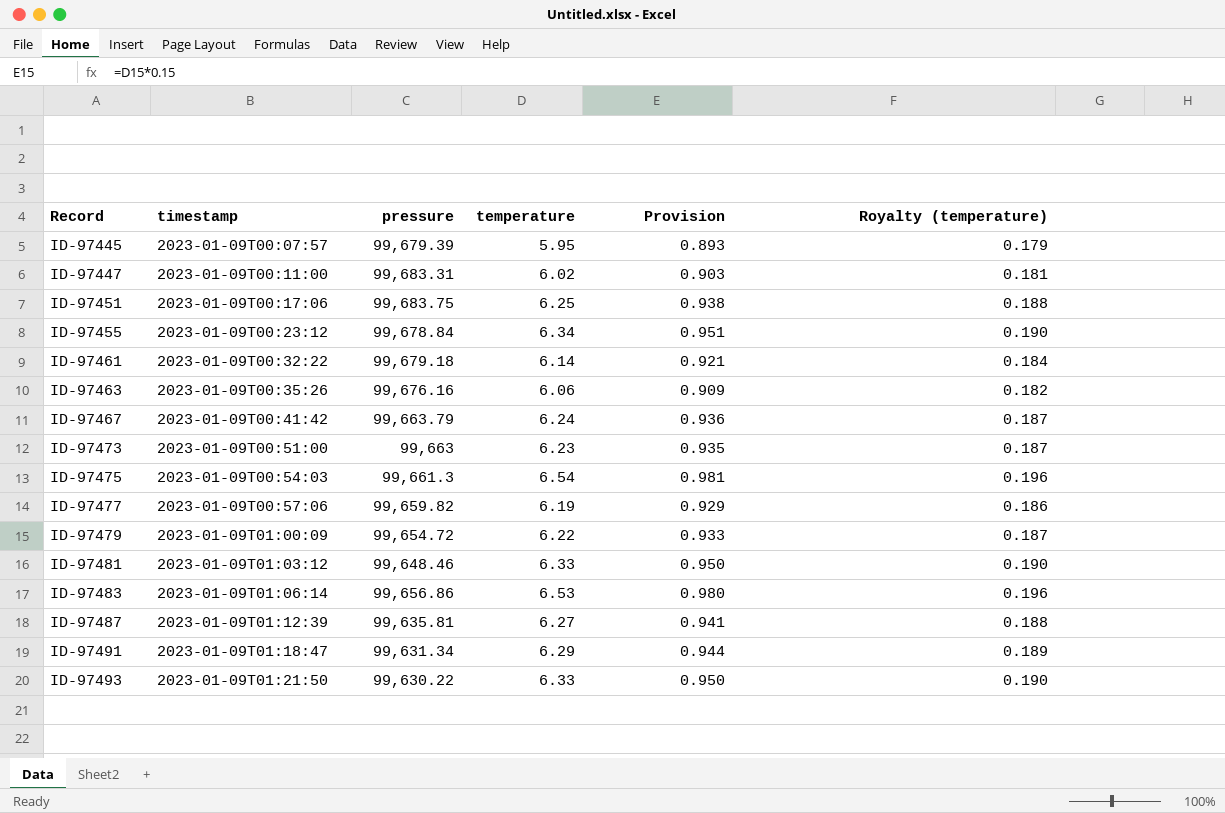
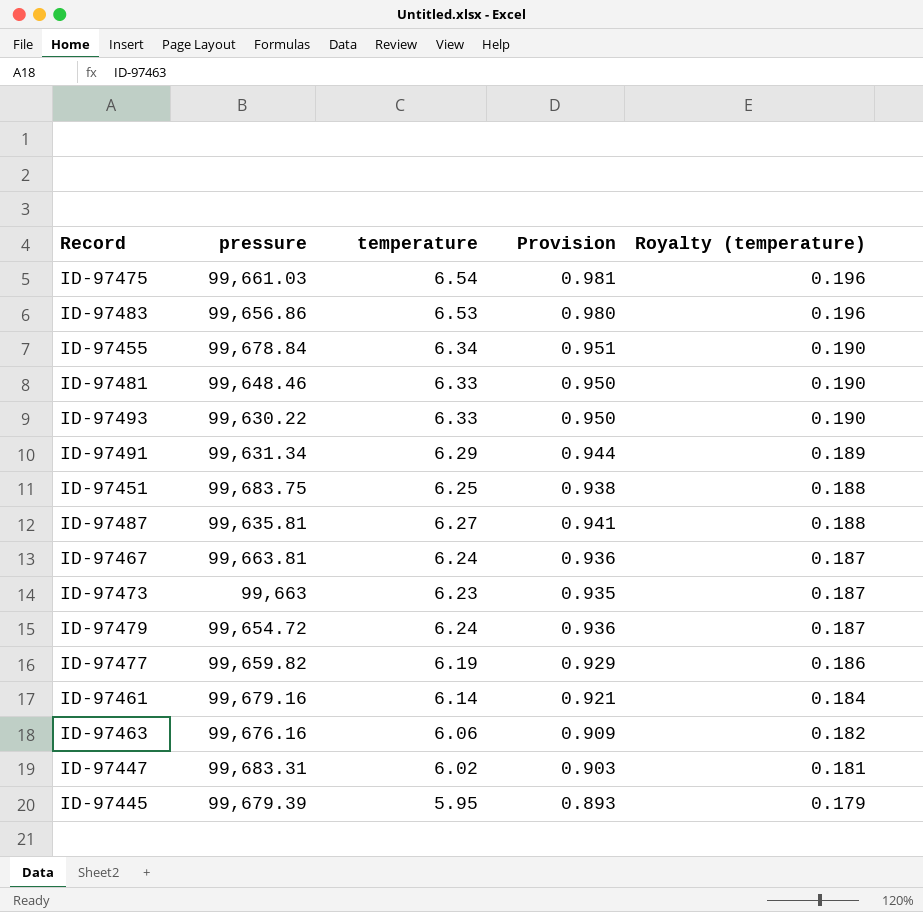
row order: Record ascending -> Royalty (temperature) descending
column timestamp | position: 2 -> none
ID-97475 | pressure: 99,661.3 -> 99,661.03
ID-97467 | pressure: 99,663.79 -> 99,663.81
ID-97479 | temperature: 6.22 -> 6.24
ID-97479 | Provision: 0.933 -> 0.936
ID-97461 | pressure: 99,679.18 -> 99,679.16

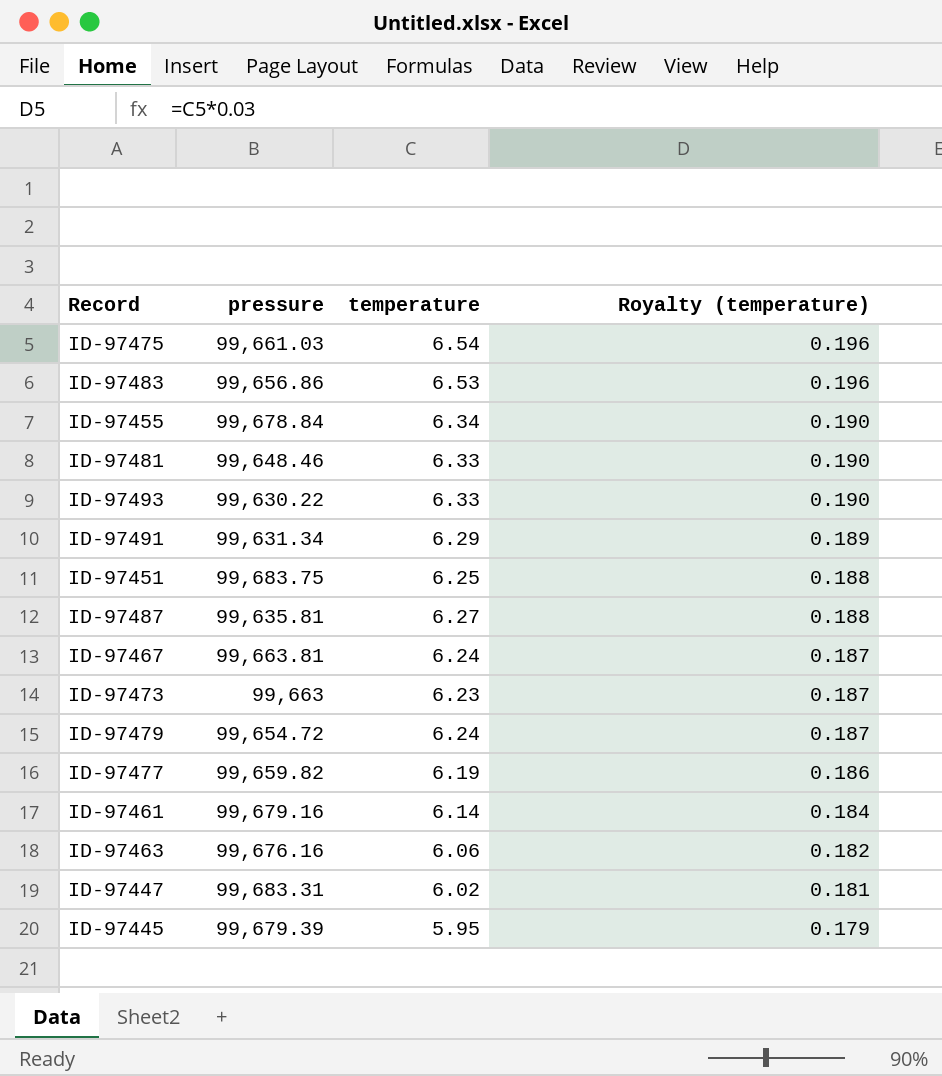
column Provision | formula: [temperature] * 0.15 -> none

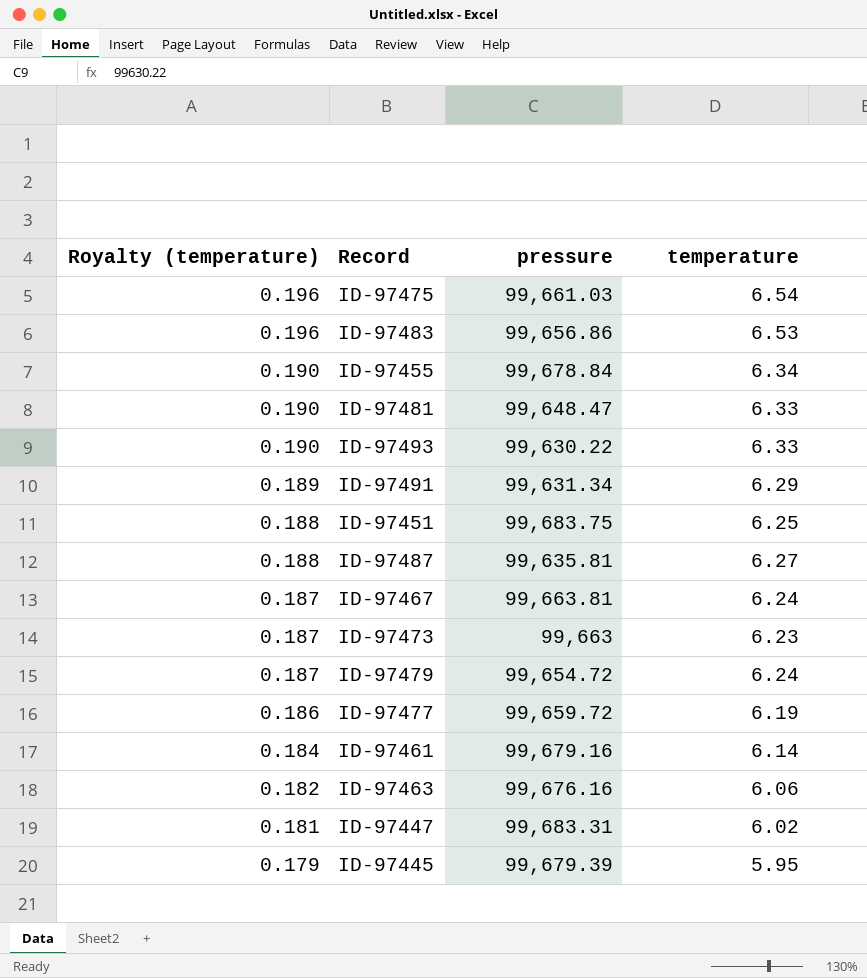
column Royalty (temperature) | position: 4 -> 1
ID-97481 | pressure: 99,648.46 -> 99,648.47
ID-97477 | pressure: 99,659.82 -> 99,659.72

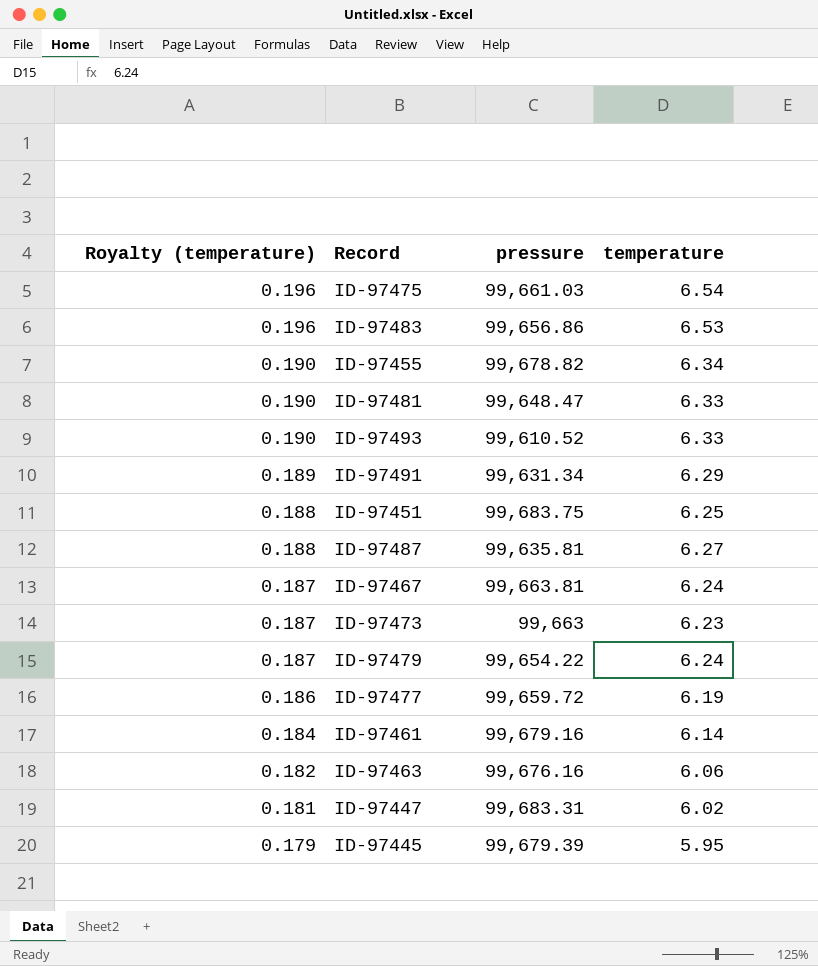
ID-97455 | pressure: 99,678.84 -> 99,678.82
ID-97493 | pressure: 99,630.22 -> 99,610.52
ID-97479 | pressure: 99,654.72 -> 99,654.22

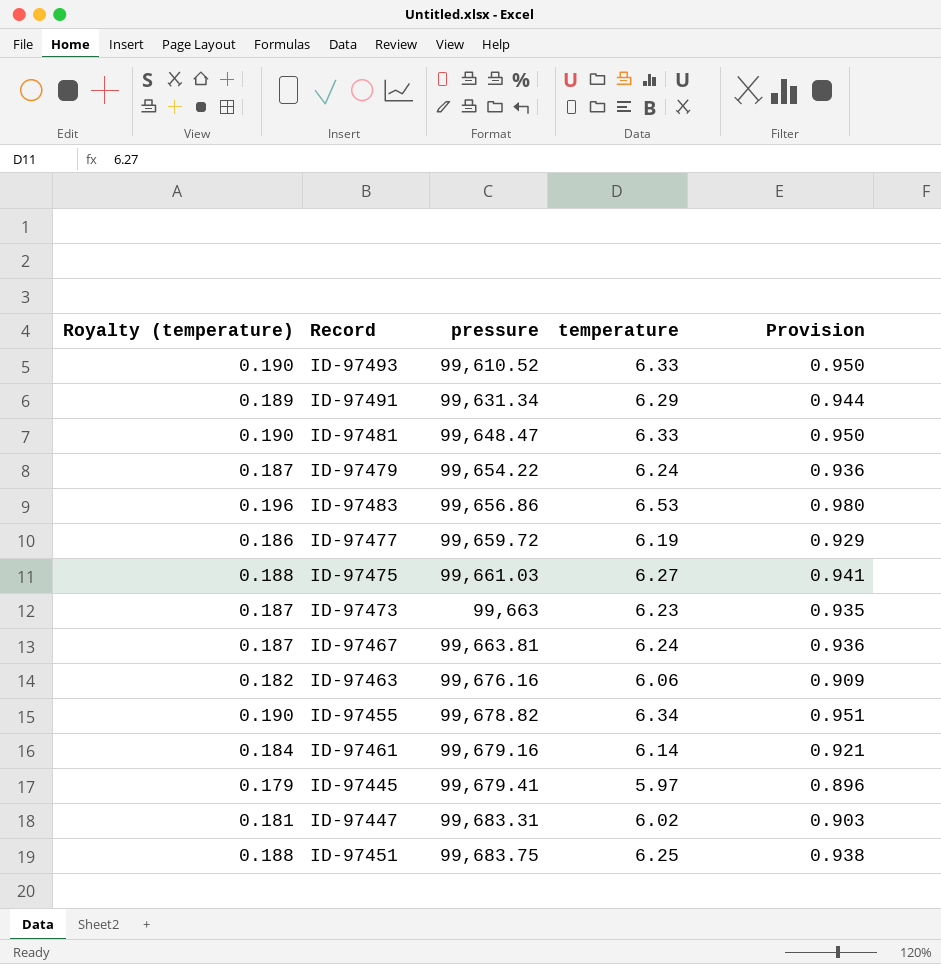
row order: Royalty (temperature) descending -> pressure ascending
column Provision | formula: none -> [temperature] * 0.15
row ID-97487: 0.188 | 99,635.81 | 6.27 -> none
ID-97475 | Royalty (temperature): 0.196 -> 0.188
ID-97475 | temperature: 6.54 -> 6.27
ID-97445 | pressure: 99,679.39 -> 99,679.41
ID-97445 | temperature: 5.95 -> 5.97

